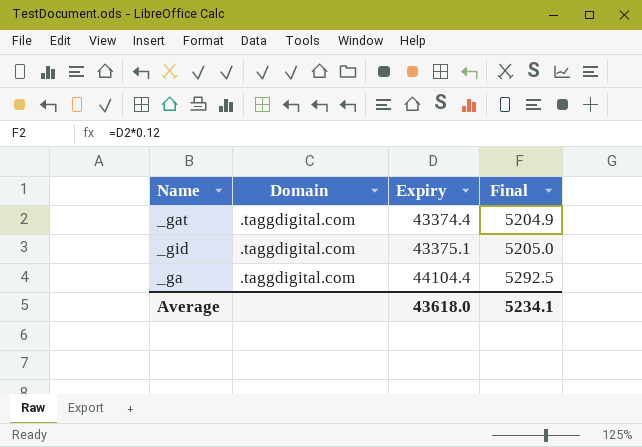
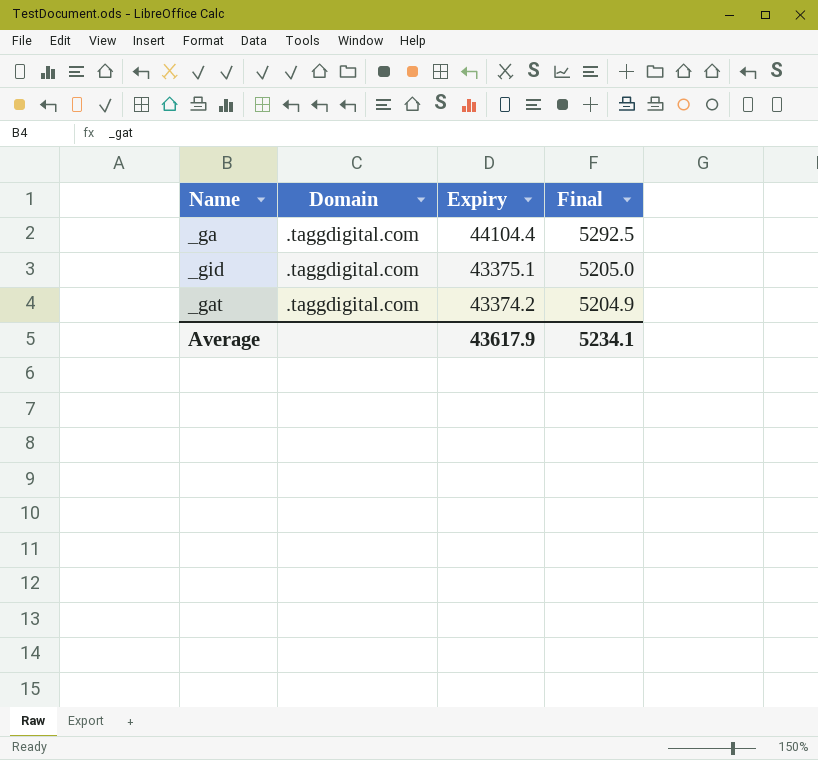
row order: Expiry ascending -> Expiry descending
_gat | Expiry: 43374.4 -> 43374.2
Average | Expiry: 43618.0 -> 43617.9

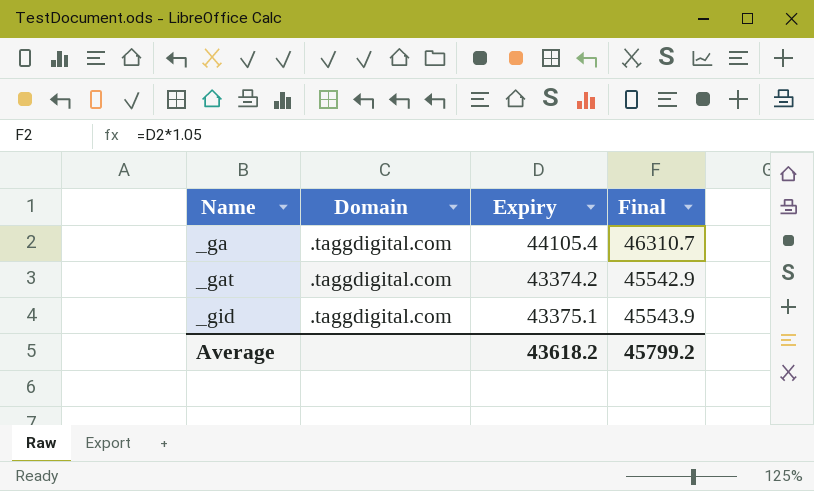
row order: Expiry descending -> Name ascending
column Final | formula: [Expiry] * 0.12 -> [Expiry] * 1.05
_ga | Expiry: 44104.4 -> 44105.4
Average | Expiry: 43617.9 -> 43618.2
Average | Final: 5234.1 -> 45799.2

